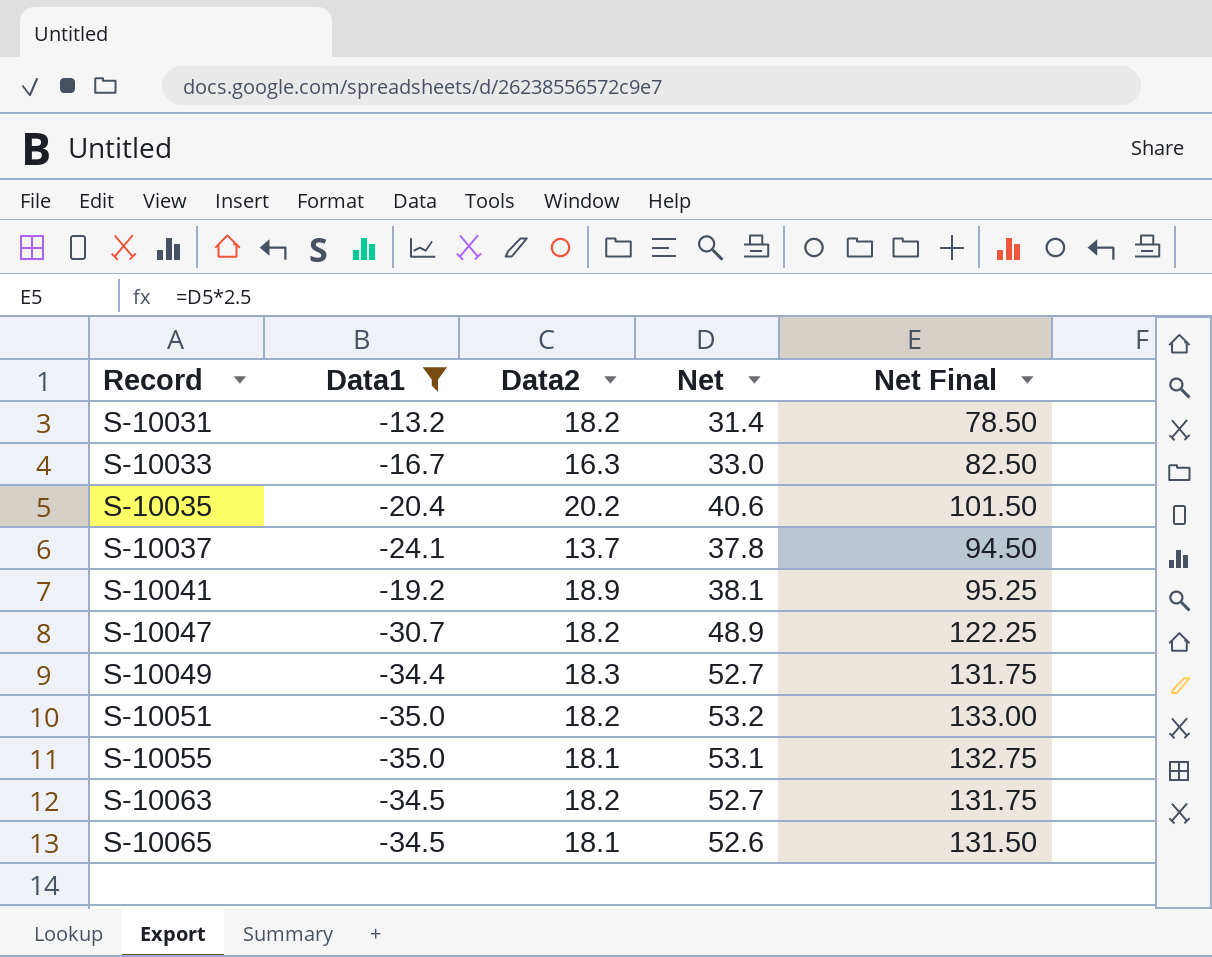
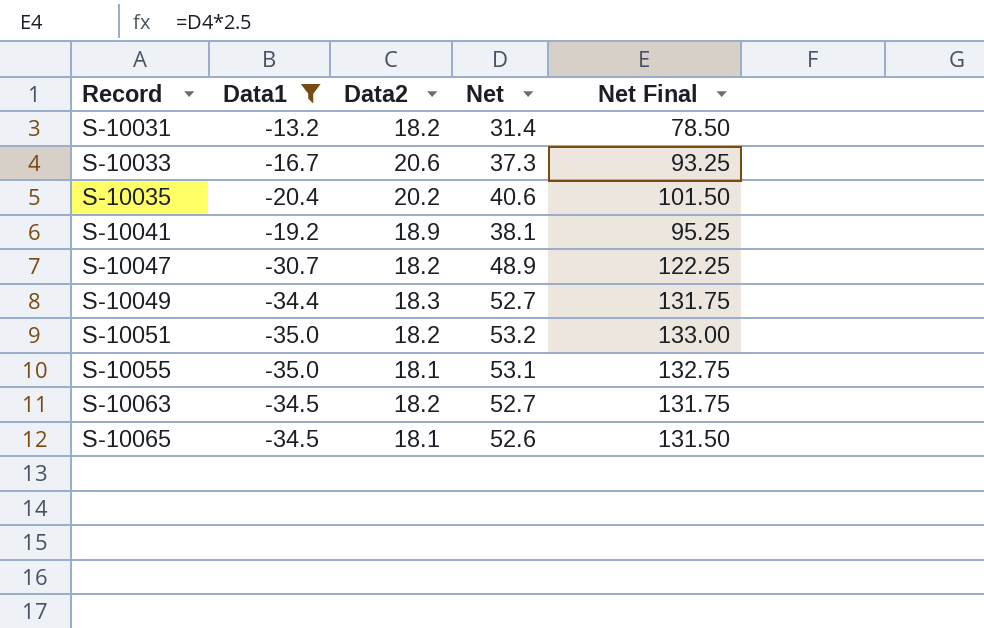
row S-10037: -24.1 | 13.7 | 37.8 | 94.50 -> none
S-10033 | Data2: 16.3 -> 20.6
S-10033 | Net: 33.0 -> 37.3
S-10033 | Net Final: 82.50 -> 93.25

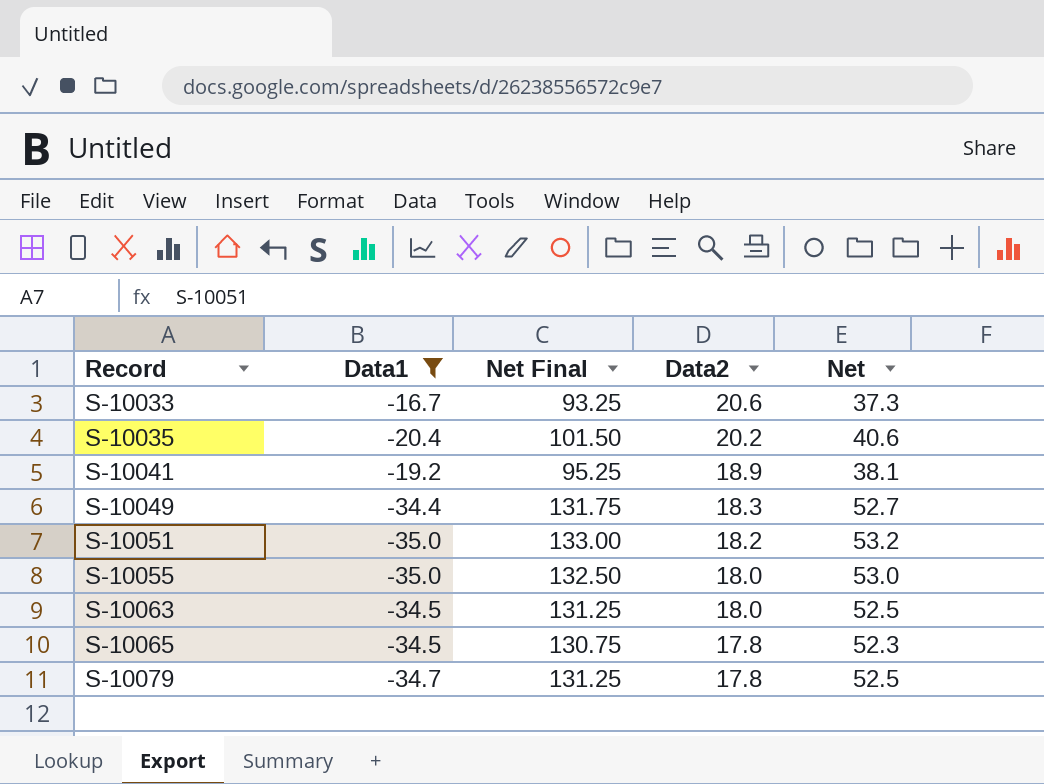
column Net Final | position: 5 -> 3
row S-10031: -13.2 | 18.2 | 31.4 | 78.50 -> none
row S-10047: -30.7 | 18.2 | 48.9 | 122.25 -> none
S-10055 | Net Final: 132.75 -> 132.50
S-10055 | Data2: 18.1 -> 18.0
S-10055 | Net: 53.1 -> 53.0
S-10063 | Net Final: 131.75 -> 131.25
S-10063 | Data2: 18.2 -> 18.0
S-10063 | Net: 52.7 -> 52.5
S-10065 | Net Final: 131.50 -> 130.75
S-10065 | Data2: 18.1 -> 17.8
S-10065 | Net: 52.6 -> 52.3
row S-10079: none -> -34.7 | 131.25 | 17.8 | 52.5

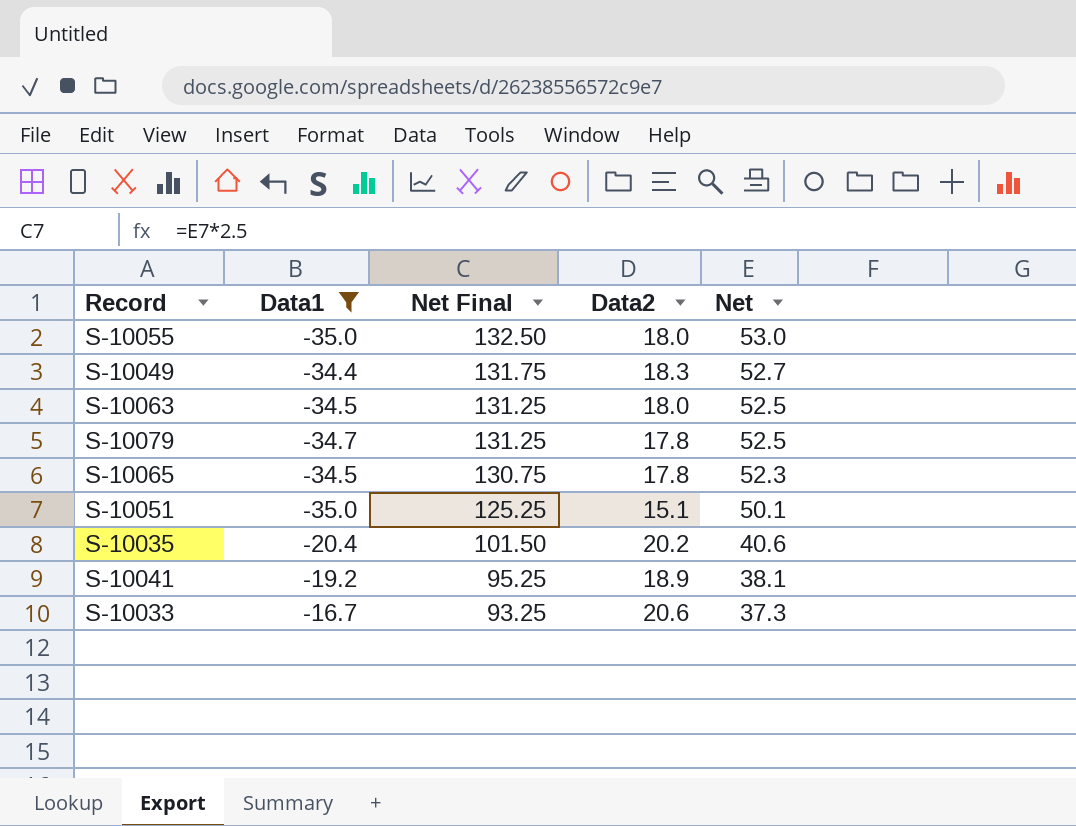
row order: Record ascending -> Net Final descending
S-10051 | Net Final: 133.00 -> 125.25
S-10051 | Data2: 18.2 -> 15.1
S-10051 | Net: 53.2 -> 50.1

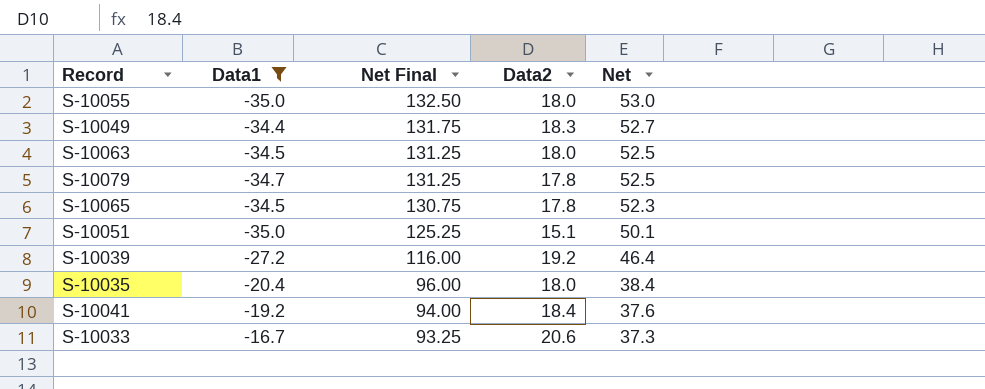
row S-10039: none -> -27.2 | 116.00 | 19.2 | 46.4
S-10035 | Net Final: 101.50 -> 96.00
S-10035 | Data2: 20.2 -> 18.0
S-10035 | Net: 40.6 -> 38.4
S-10041 | Net Final: 95.25 -> 94.00
S-10041 | Data2: 18.9 -> 18.4
S-10041 | Net: 38.1 -> 37.6

